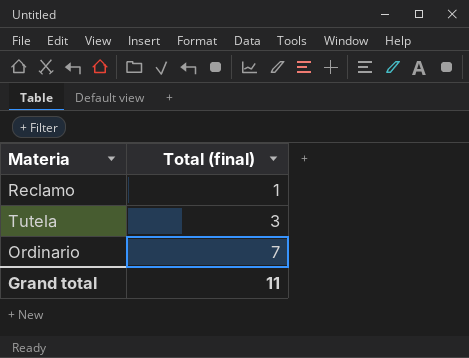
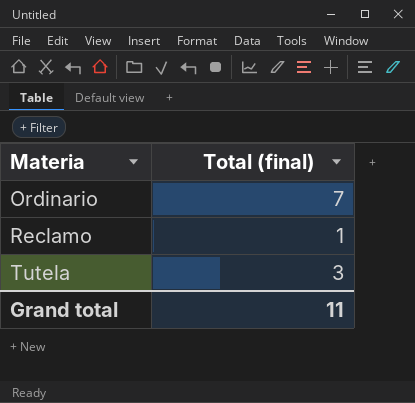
row order: Total (final) ascending -> Materia ascending

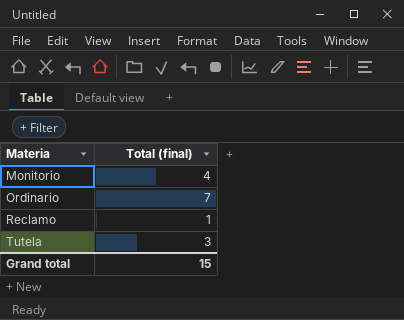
row Monitorio: none -> 4
Grand total | Total (final): 11 -> 15

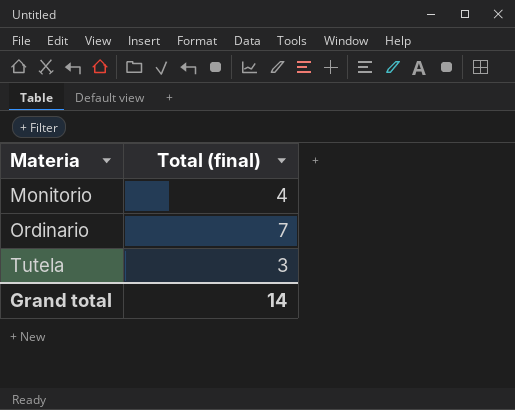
row Reclamo: 1 -> none
Grand total | Total (final): 15 -> 14

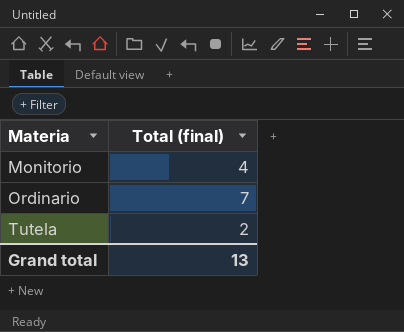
Tutela | Total (final): 3 -> 2
Grand total | Total (final): 14 -> 13

